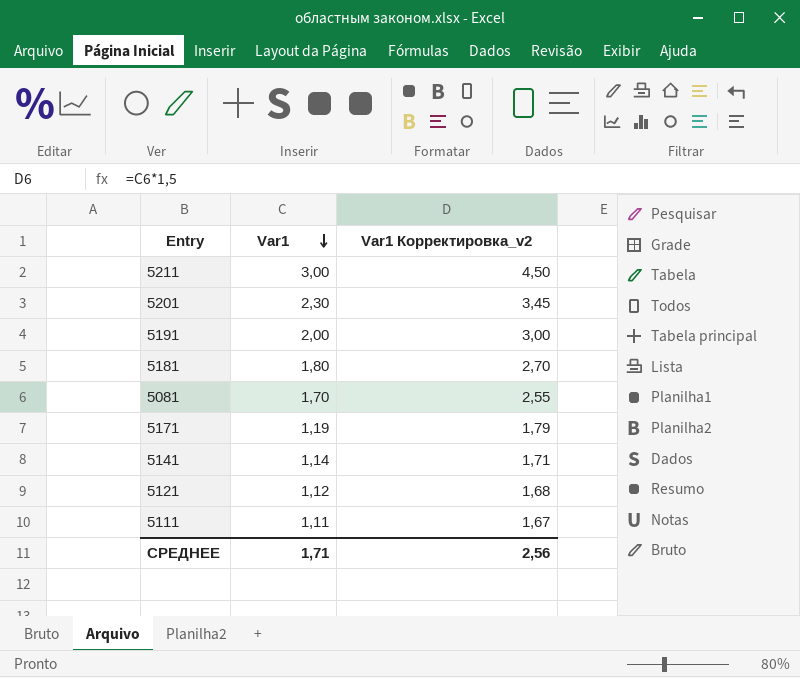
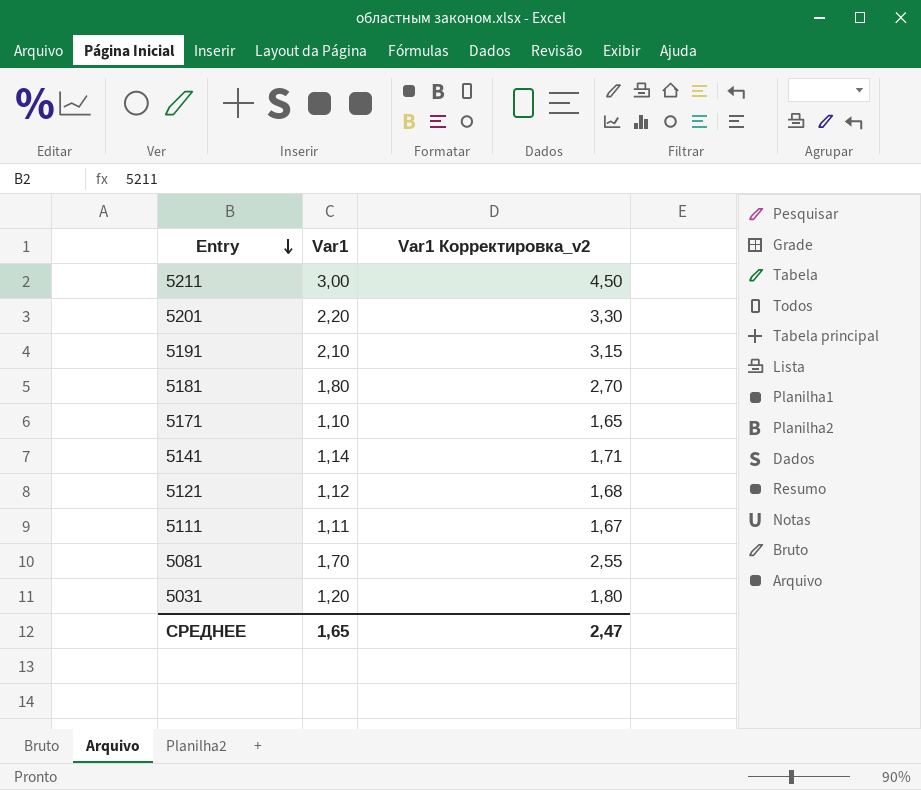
row order: Var1 descending -> Entry descending
5201 | Var1: 2,30 -> 2,20
5201 | Var1 Корректировка_v2: 3,45 -> 3,30
5191 | Var1: 2,00 -> 2,10
5191 | Var1 Корректировка_v2: 3,00 -> 3,15
5171 | Var1: 1,19 -> 1,10
5171 | Var1 Корректировка_v2: 1,79 -> 1,65
row 5031: none -> 1,20 | 1,80
СРЕДНЕЕ | Var1: 1,71 -> 1,65
СРЕДНЕЕ | Var1 Корректировка_v2: 2,56 -> 2,47

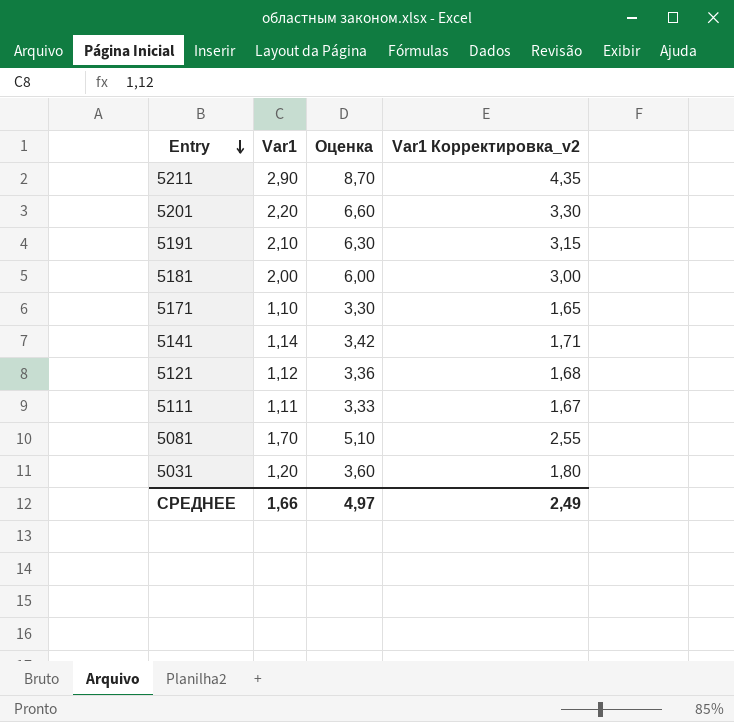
column Оценка | formula: none -> [Var1] * 3
5211 | Var1: 3,00 -> 2,90
5211 | Var1 Корректировка_v2: 4,50 -> 4,35
5181 | Var1: 1,80 -> 2,00
5181 | Var1 Корректировка_v2: 2,70 -> 3,00
СРЕДНЕЕ | Var1: 1,65 -> 1,66
СРЕДНЕЕ | Var1 Корректировка_v2: 2,47 -> 2,49

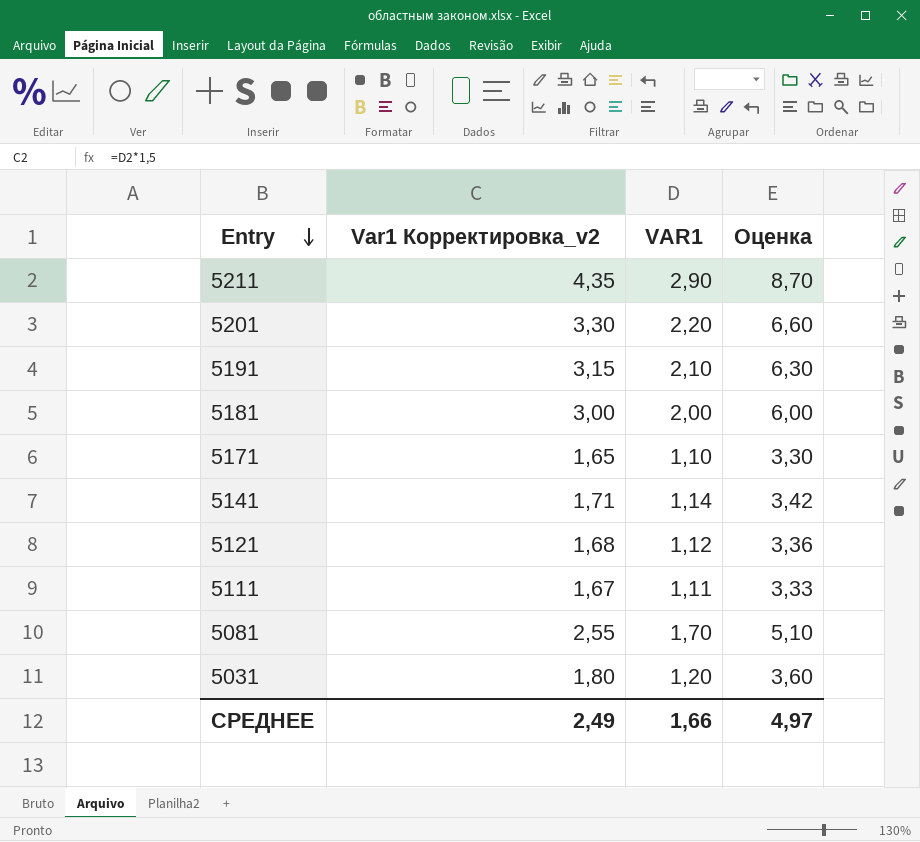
column Var1 Корректировка_v2 | position: 4 -> 2
column name: Var1 -> VAR1

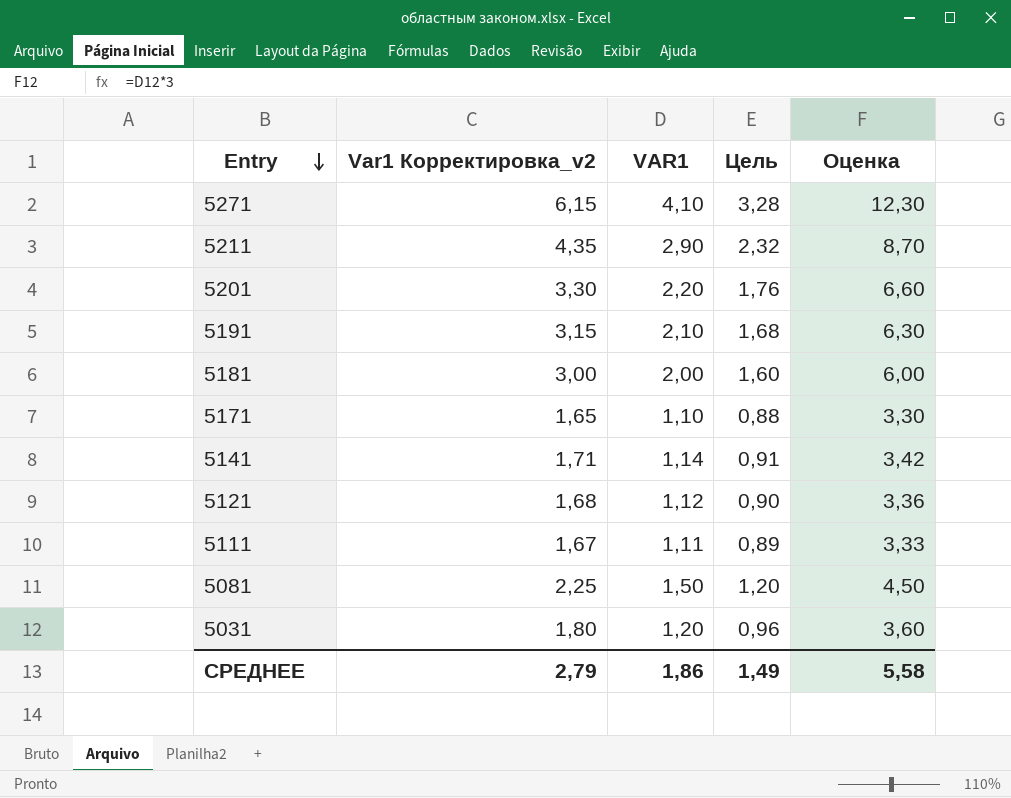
column Цель | formula: none -> [VAR1] * 0,8
row 5271: none -> 6,15 | 4,10 | 3,28 | 12,30
5081 | Var1 Корректировка_v2: 2,55 -> 2,25
5081 | VAR1: 1,70 -> 1,50
5081 | Оценка: 5,10 -> 4,50
СРЕДНЕЕ | Var1 Корректировка_v2: 2,49 -> 2,79
СРЕДНЕЕ | VAR1: 1,66 -> 1,86
СРЕДНЕЕ | Оценка: 4,97 -> 5,58

